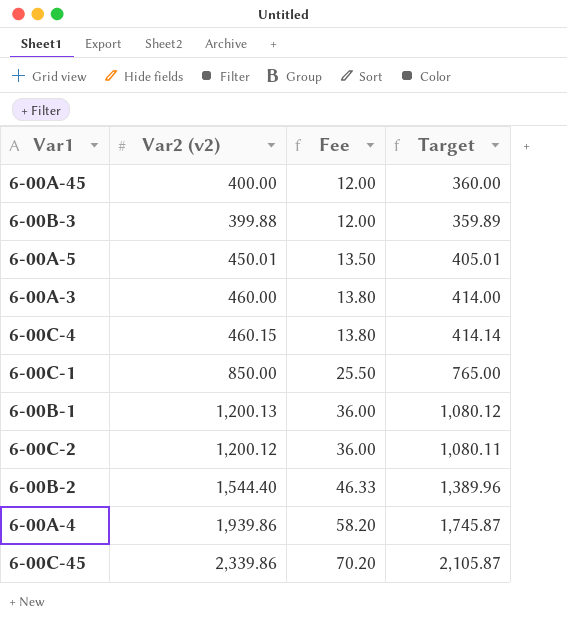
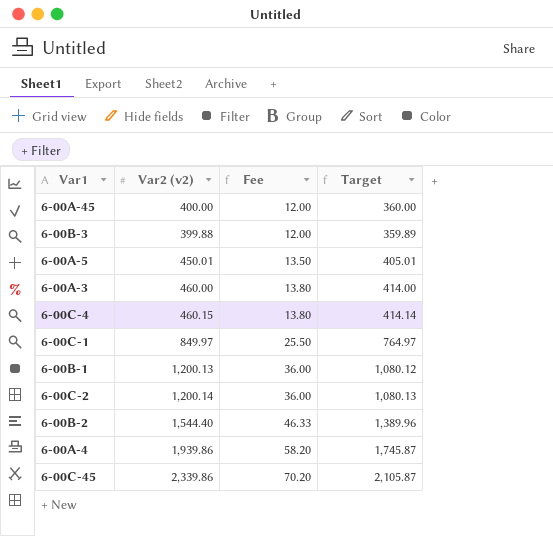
6-00C-1 | Var2 (v2): 850.00 -> 849.97
6-00C-1 | Target: 765.00 -> 764.97
6-00C-2 | Var2 (v2): 1,200.12 -> 1,200.14
6-00C-2 | Target: 1,080.11 -> 1,080.13

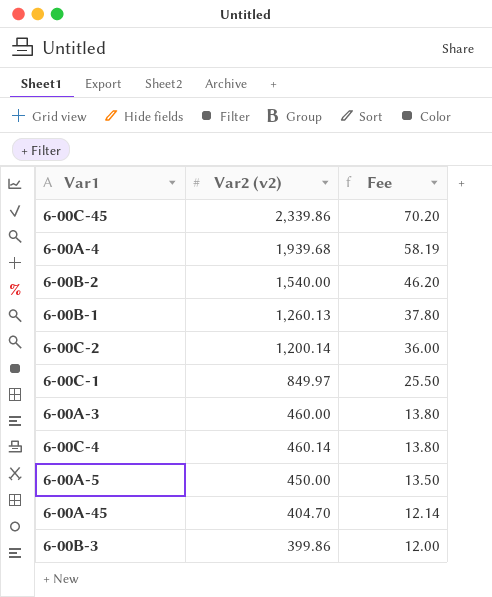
row order: Fee ascending -> Fee descending
column Target | formula: [Var2 (v2)] * 0.9 -> none
6-00A-4 | Var2 (v2): 1,939.86 -> 1,939.68
6-00A-4 | Fee: 58.20 -> 58.19
6-00B-2 | Var2 (v2): 1,544.40 -> 1,540.00
6-00B-2 | Fee: 46.33 -> 46.20
6-00B-1 | Var2 (v2): 1,200.13 -> 1,260.13
6-00B-1 | Fee: 36.00 -> 37.80
6-00C-4 | Var2 (v2): 460.15 -> 460.14
6-00A-5 | Var2 (v2): 450.01 -> 450.00
6-00A-45 | Var2 (v2): 400.00 -> 404.70
6-00A-45 | Fee: 12.00 -> 12.14
6-00B-3 | Var2 (v2): 399.88 -> 399.86

